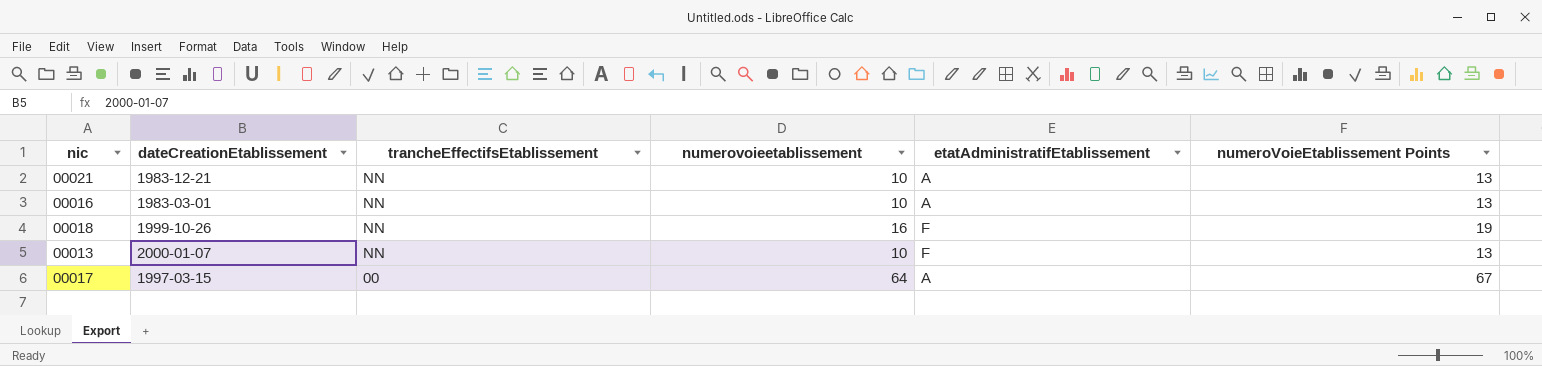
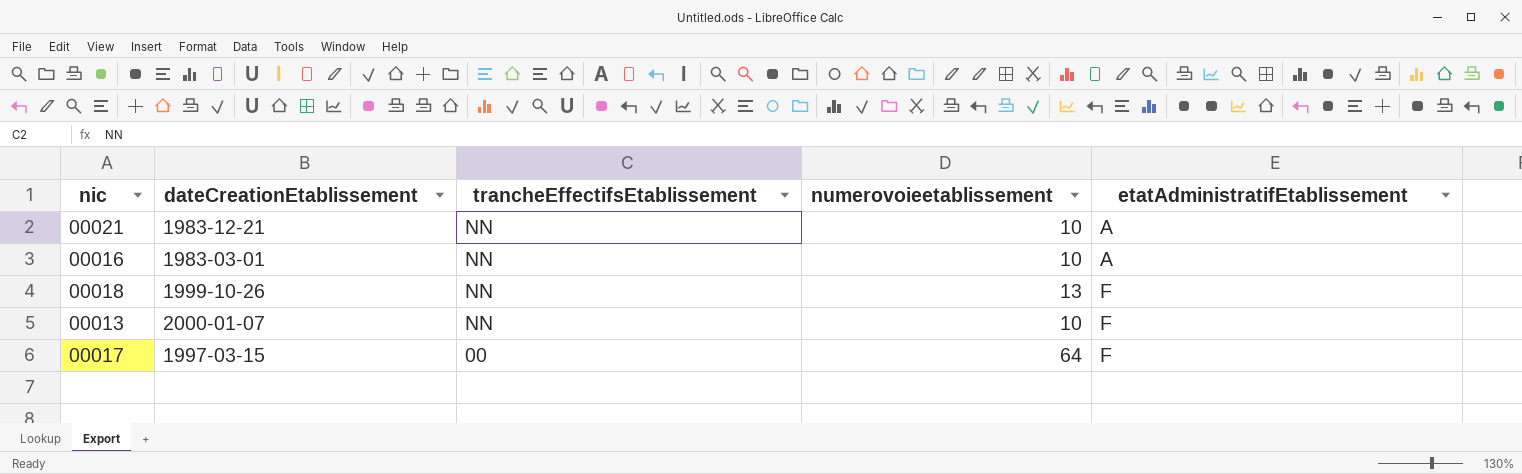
column numeroVoieEtablissement Points | formula: [numerovoieetablissement] + 3 -> none
00018 | numerovoieetablissement: 16 -> 13
00017 | etatAdministratifEtablissement: A -> F

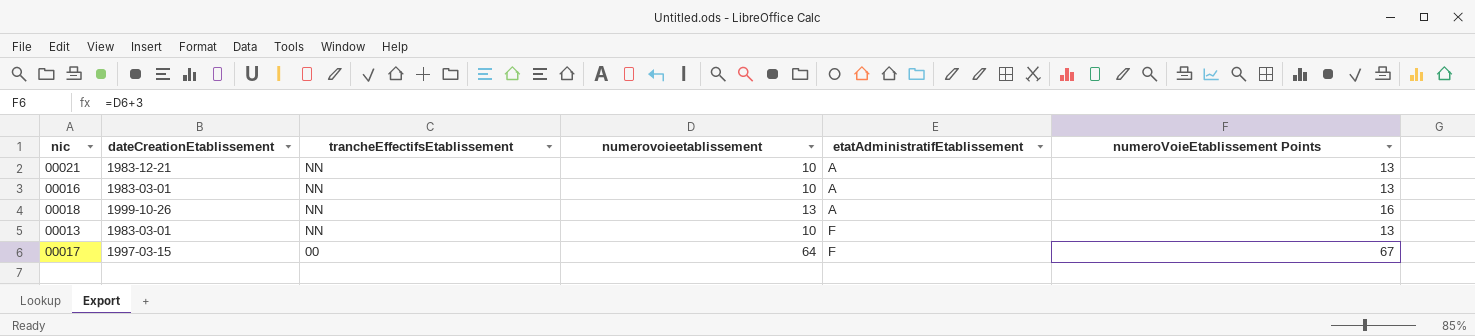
column numeroVoieEtablissement Points | formula: none -> [numerovoieetablissement] + 3
00018 | etatAdministratifEtablissement: F -> A
00013 | dateCreationEtablissement: 2000-01-07 -> 1983-03-01

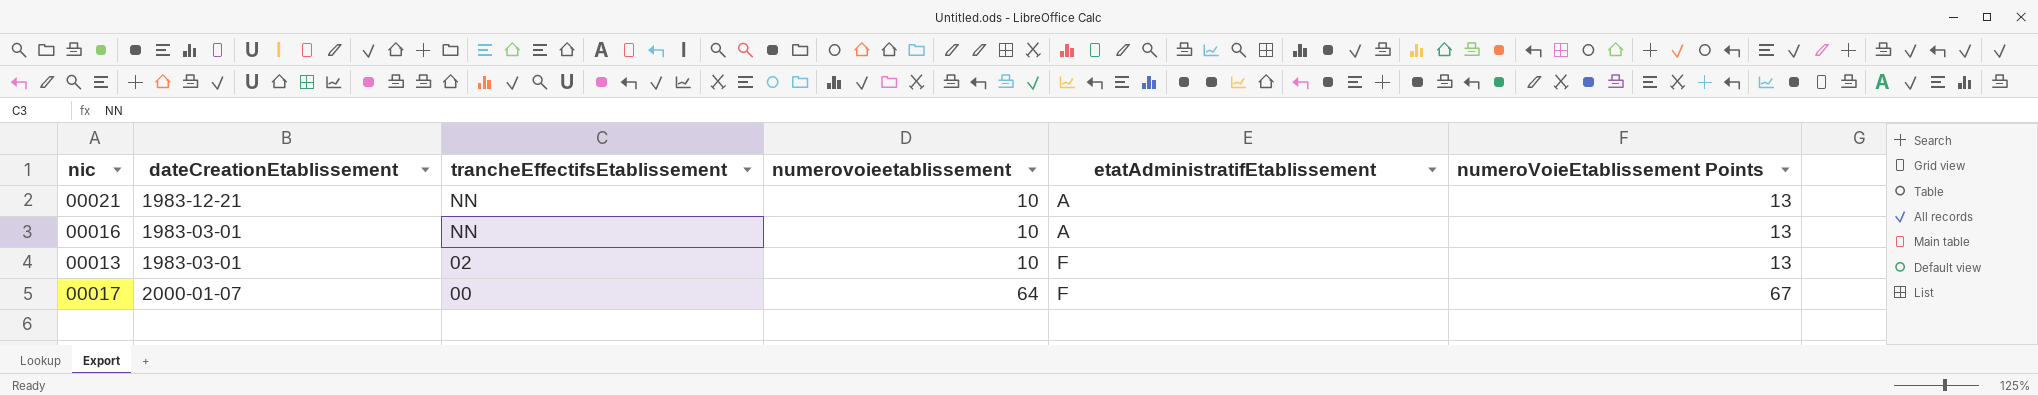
row 00018: 1999-10-26 | NN | 13 | A | 16 -> none
00013 | trancheEffectifsEtablissement: NN -> 02
00017 | dateCreationEtablissement: 1997-03-15 -> 2000-01-07

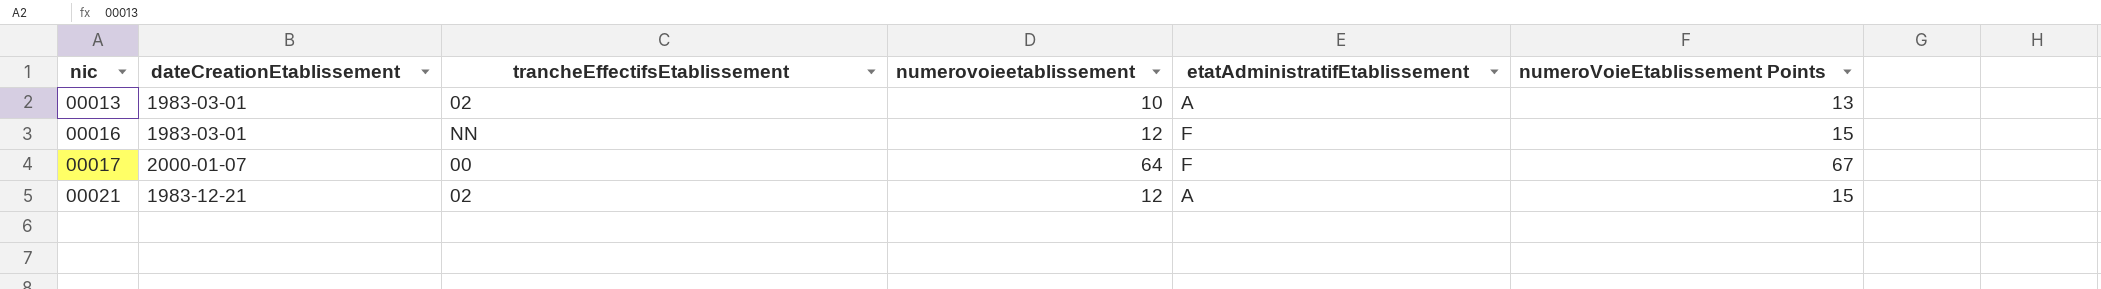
row order: trancheEffectifsEtablissement descending -> nic ascending
00013 | etatAdministratifEtablissement: F -> A
00016 | numerovoieetablissement: 10 -> 12
00016 | etatAdministratifEtablissement: A -> F
00016 | numeroVoieEtablissement Points: 13 -> 15
00021 | trancheEffectifsEtablissement: NN -> 02
00021 | numerovoieetablissement: 10 -> 12
00021 | numeroVoieEtablissement Points: 13 -> 15

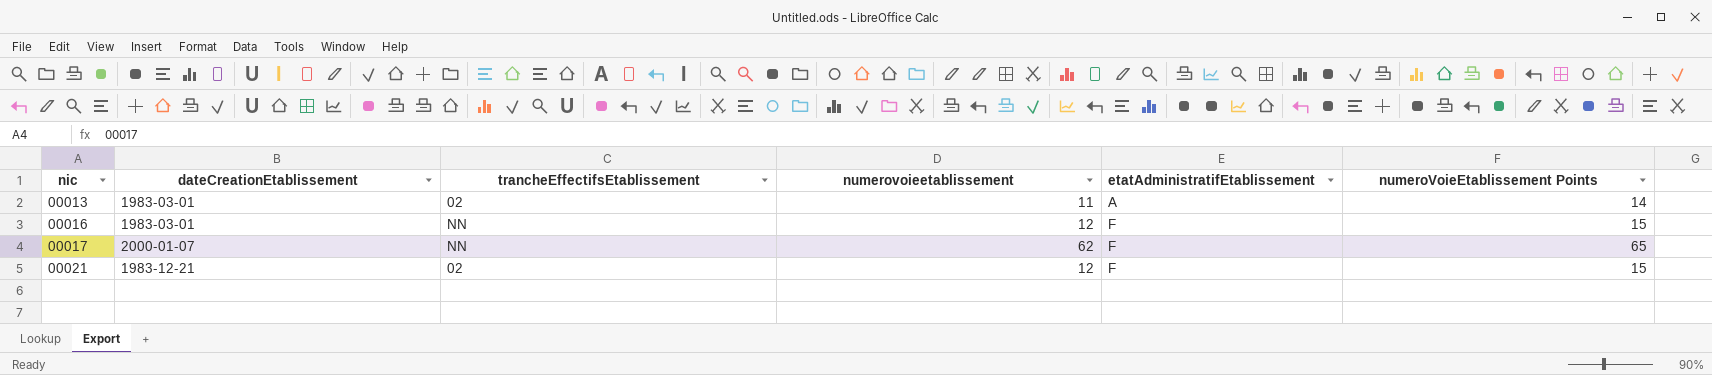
00013 | numerovoieetablissement: 10 -> 11
00013 | numeroVoieEtablissement Points: 13 -> 14
00017 | trancheEffectifsEtablissement: 00 -> NN
00017 | numerovoieetablissement: 64 -> 62
00017 | numeroVoieEtablissement Points: 67 -> 65
00021 | etatAdministratifEtablissement: A -> F

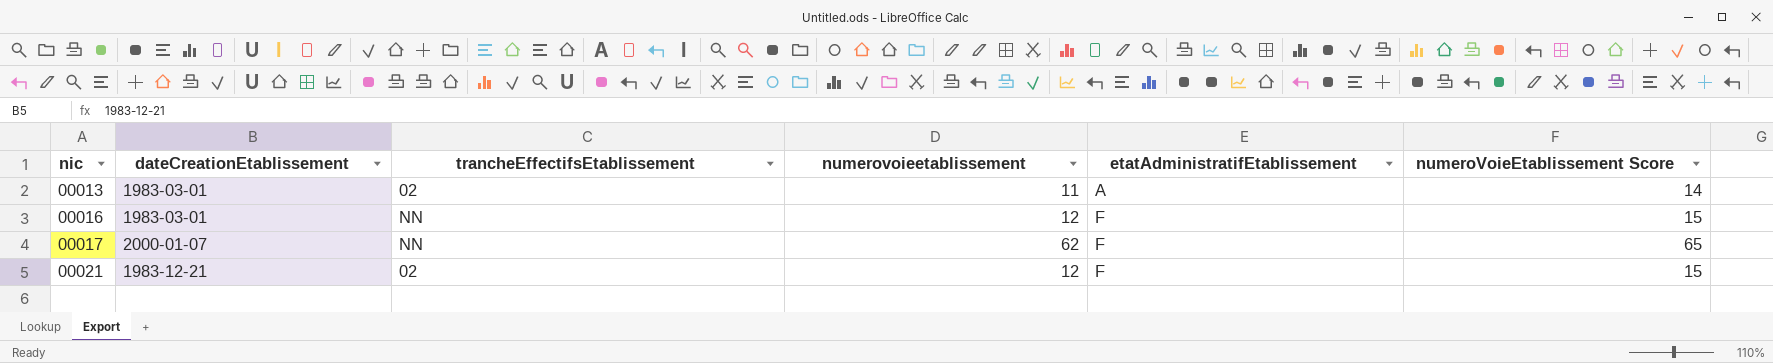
column name: numeroVoieEtablissement Points -> numeroVoieEtablissement Score

